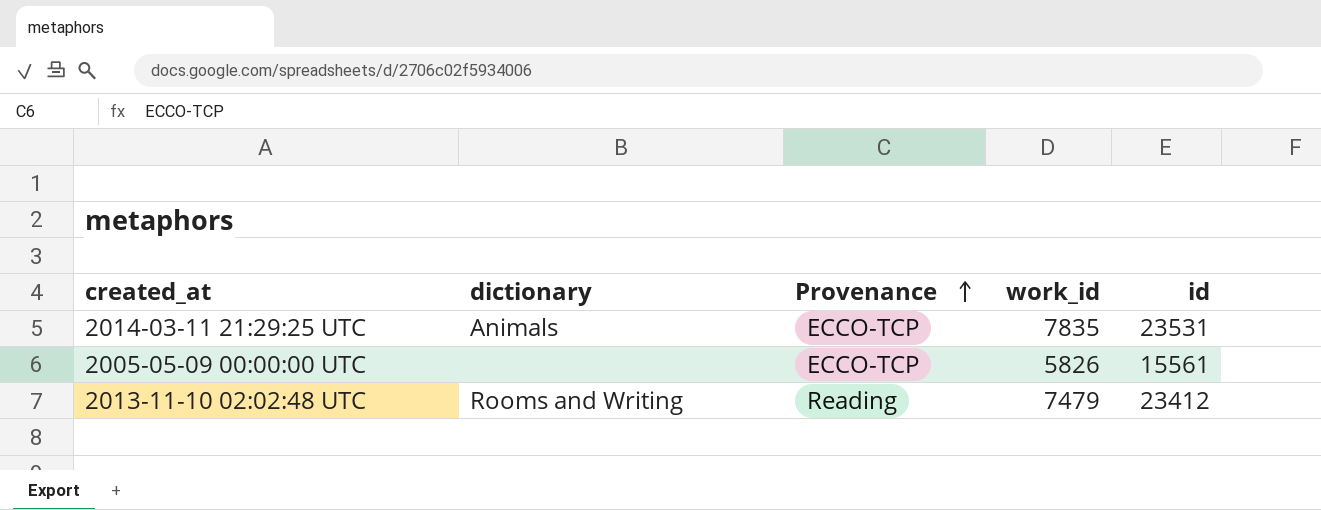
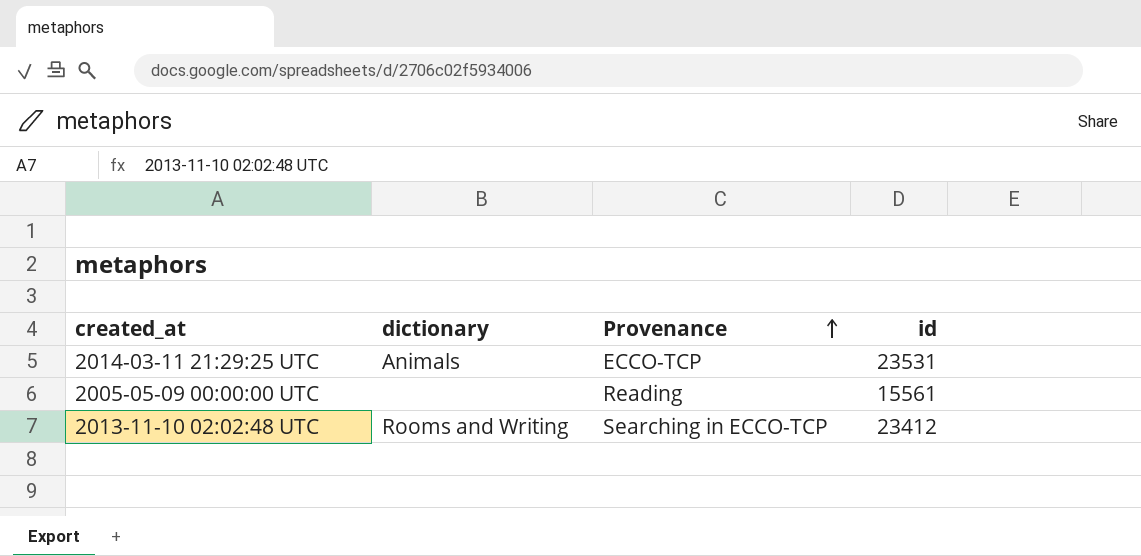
column work_id | position: 4 -> none
2005-05-09 00:00:00 UTC | Provenance: ECCO-TCP -> Reading
2013-11-10 02:02:48 UTC | Provenance: Reading -> Searching in ECCO-TCP

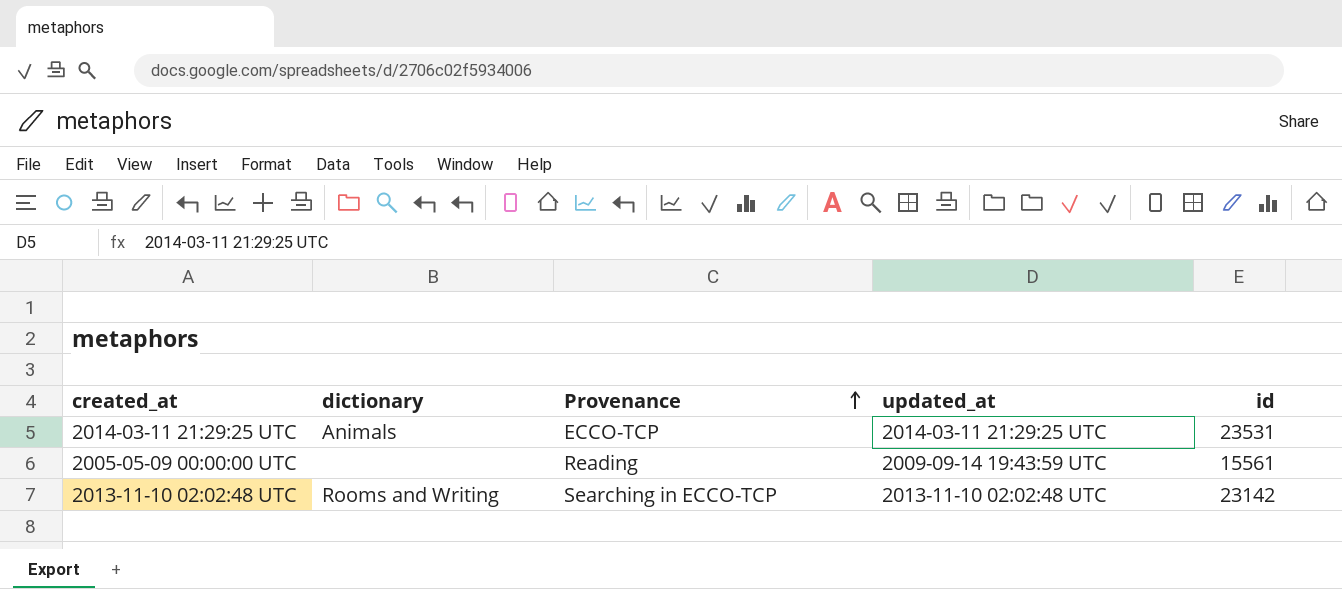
column updated_at | position: none -> 4
2013-11-10 02:02:48 UTC | id: 23412 -> 23142

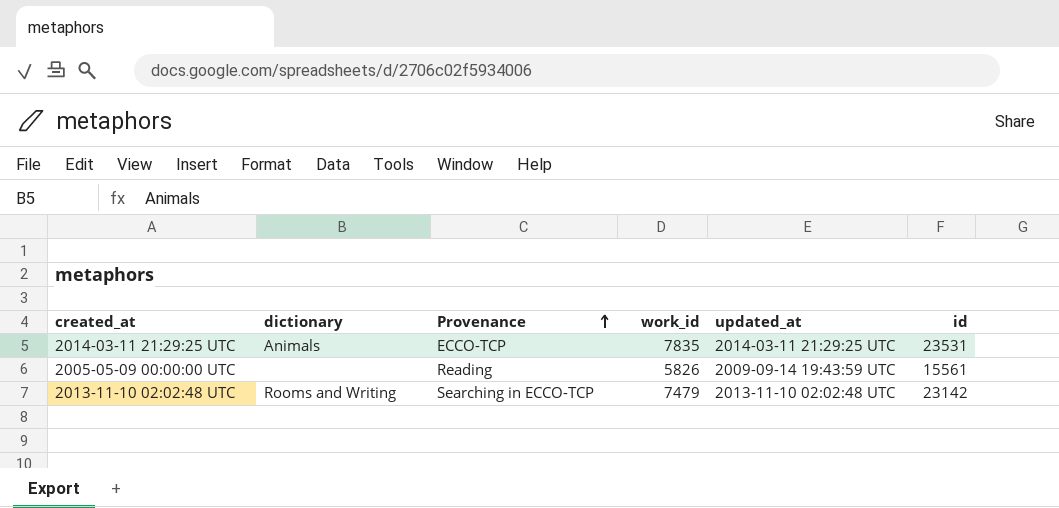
column work_id | position: none -> 4

